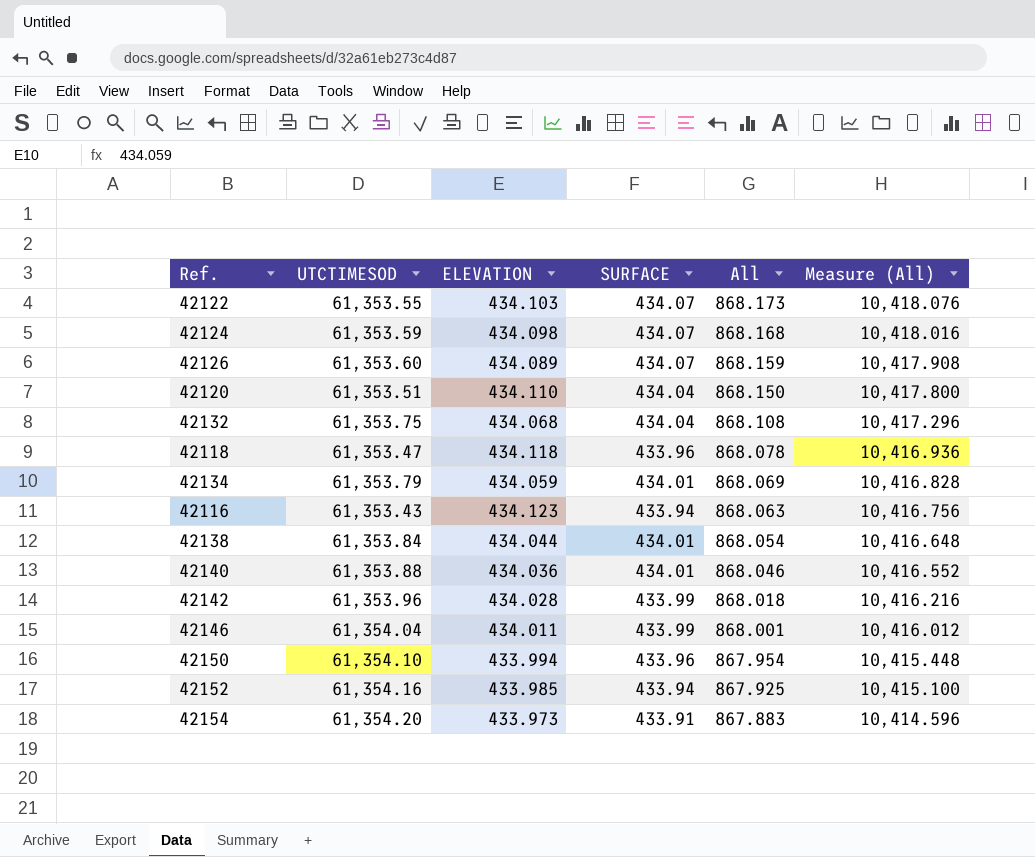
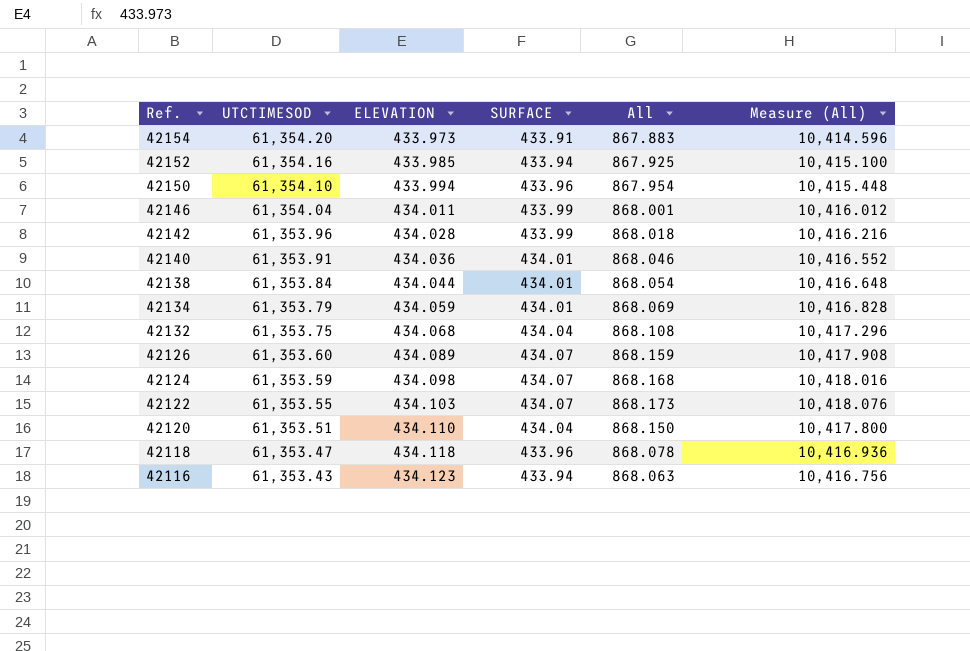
row order: All descending -> Ref. descending
42140 | UTCTIMESOD: 61,353.88 -> 61,353.91

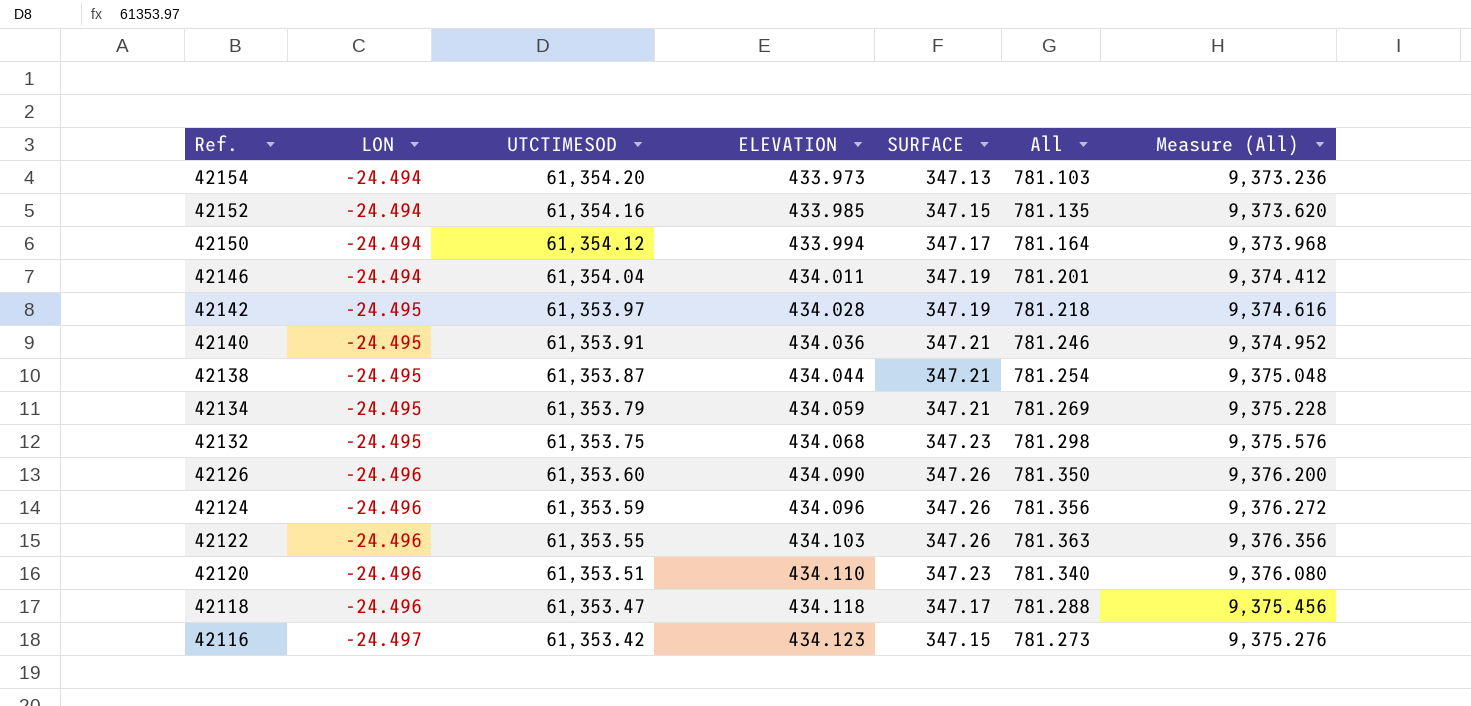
column LON | position: none -> 2
42154 | SURFACE: 433.91 -> 347.13
42154 | All: 867.883 -> 781.103
42154 | Measure (All): 10,414.596 -> 9,373.236
42152 | SURFACE: 433.94 -> 347.15
42152 | All: 867.925 -> 781.135
42152 | Measure (All): 10,415.100 -> 9,373.620
42150 | UTCTIMESOD: 61,354.10 -> 61,354.12
42150 | SURFACE: 433.96 -> 347.17
42150 | All: 867.954 -> 781.164
42150 | Measure (All): 10,415.448 -> 9,373.968
42146 | SURFACE: 433.99 -> 347.19
42146 | All: 868.001 -> 781.201
42146 | Measure (All): 10,416.012 -> 9,374.412
42142 | UTCTIMESOD: 61,353.96 -> 61,353.97
42142 | SURFACE: 433.99 -> 347.19
42142 | All: 868.018 -> 781.218
42142 | Measure (All): 10,416.216 -> 9,374.616
42140 | SURFACE: 434.01 -> 347.21
42140 | All: 868.046 -> 781.246
42140 | Measure (All): 10,416.552 -> 9,374.952
42138 | UTCTIMESOD: 61,353.84 -> 61,353.87
42138 | SURFACE: 434.01 -> 347.21
42138 | All: 868.054 -> 781.254
42138 | Measure (All): 10,416.648 -> 9,375.048
42134 | SURFACE: 434.01 -> 347.21
42134 | All: 868.069 -> 781.269
42134 | Measure (All): 10,416.828 -> 9,375.228
42132 | SURFACE: 434.04 -> 347.23
42132 | All: 868.108 -> 781.298
42132 | Measure (All): 10,417.296 -> 9,375.576
42126 | ELEVATION: 434.089 -> 434.090
42126 | SURFACE: 434.07 -> 347.26
42126 | All: 868.159 -> 781.350
42126 | Measure (All): 10,417.908 -> 9,376.200
42124 | ELEVATION: 434.098 -> 434.096
42124 | SURFACE: 434.07 -> 347.26
42124 | All: 868.168 -> 781.356
42124 | Measure (All): 10,418.016 -> 9,376.272
42122 | SURFACE: 434.07 -> 347.26
42122 | All: 868.173 -> 781.363
42122 | Measure (All): 10,418.076 -> 9,376.356
42120 | SURFACE: 434.04 -> 347.23
42120 | All: 868.150 -> 781.340
42120 | Measure (All): 10,417.800 -> 9,376.080
42118 | SURFACE: 433.96 -> 347.17
42118 | All: 868.078 -> 781.288
42118 | Measure (All): 10,416.936 -> 9,375.456
42116 | UTCTIMESOD: 61,353.43 -> 61,353.42
42116 | SURFACE: 433.94 -> 347.15
42116 | All: 868.063 -> 781.273
42116 | Measure (All): 10,416.756 -> 9,375.276

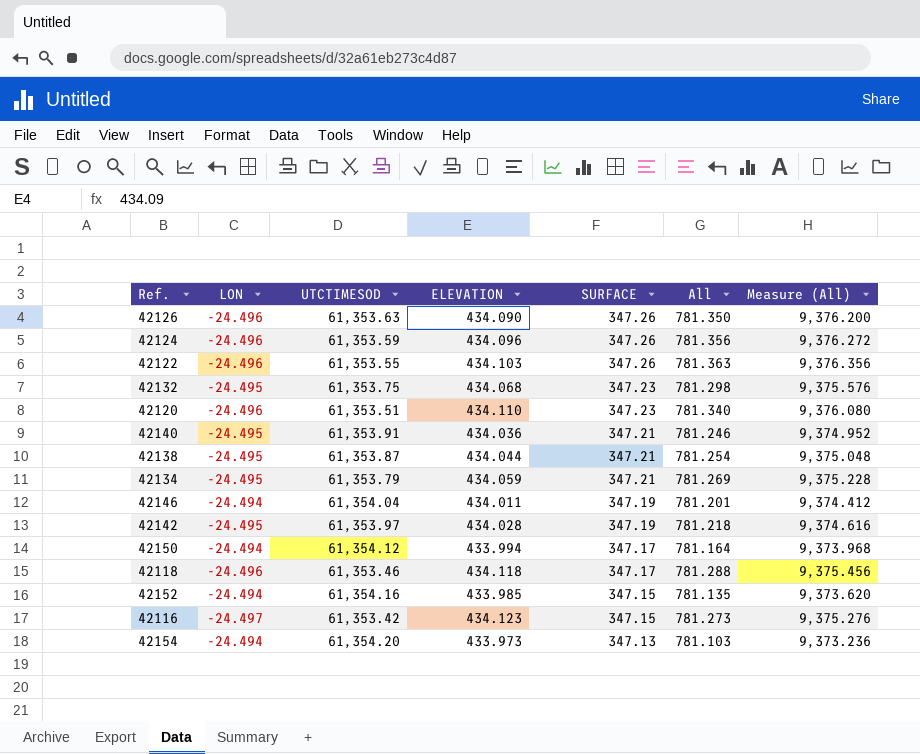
row order: Ref. descending -> SURFACE descending
42126 | UTCTIMESOD: 61,353.60 -> 61,353.63
42118 | UTCTIMESOD: 61,353.47 -> 61,353.46

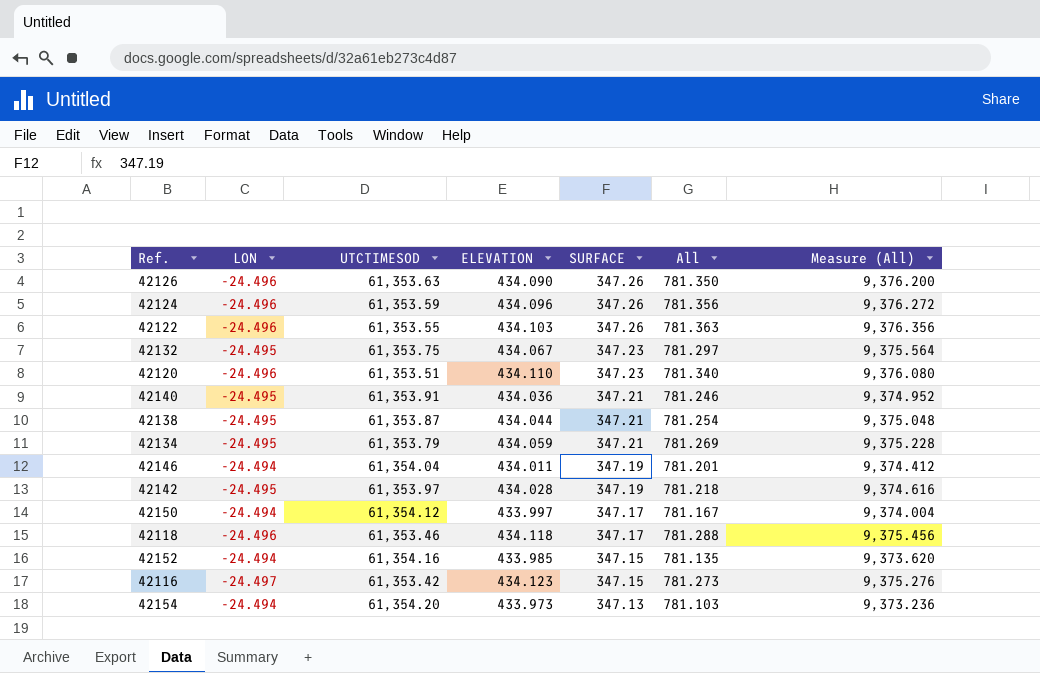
42132 | ELEVATION: 434.068 -> 434.067
42132 | All: 781.298 -> 781.297
42132 | Measure (All): 9,375.576 -> 9,375.564
42150 | ELEVATION: 433.994 -> 433.997
42150 | All: 781.164 -> 781.167
42150 | Measure (All): 9,373.968 -> 9,374.004

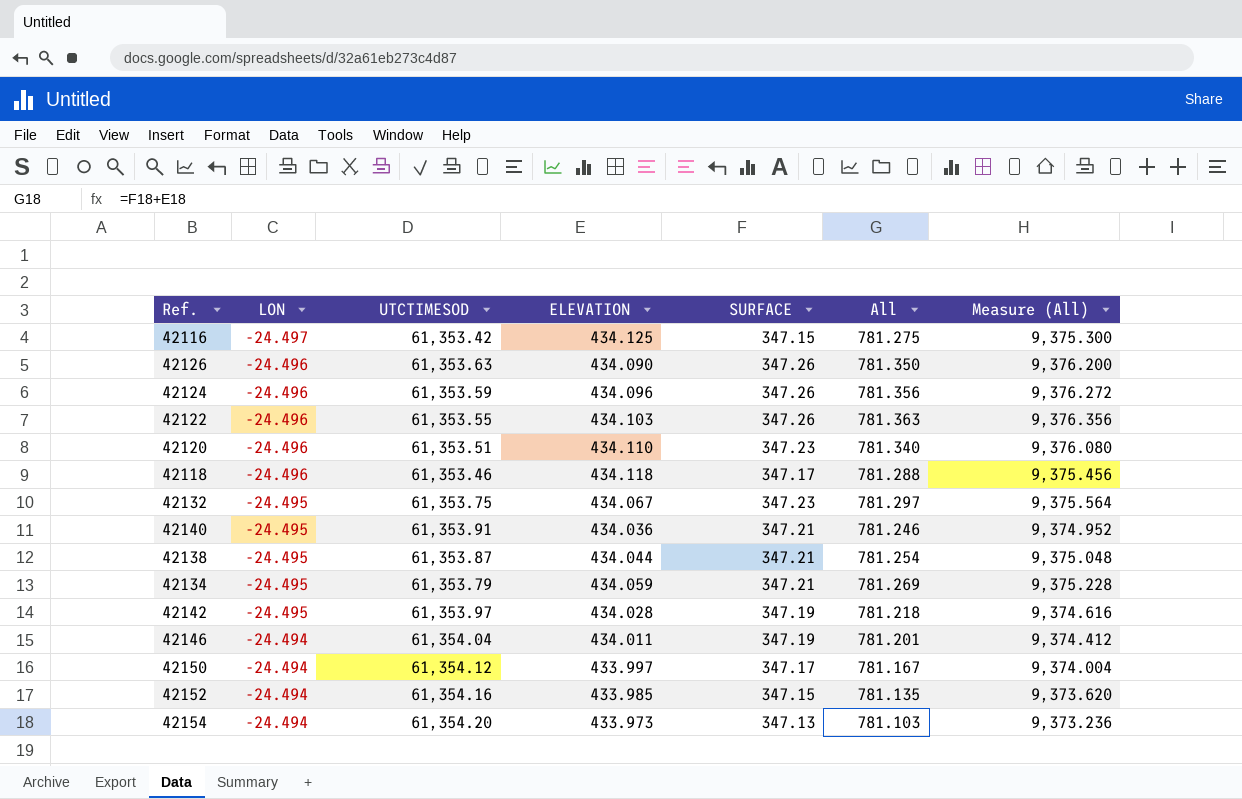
row order: SURFACE descending -> LON ascending
42116 | ELEVATION: 434.123 -> 434.125
42116 | All: 781.273 -> 781.275
42116 | Measure (All): 9,375.276 -> 9,375.300

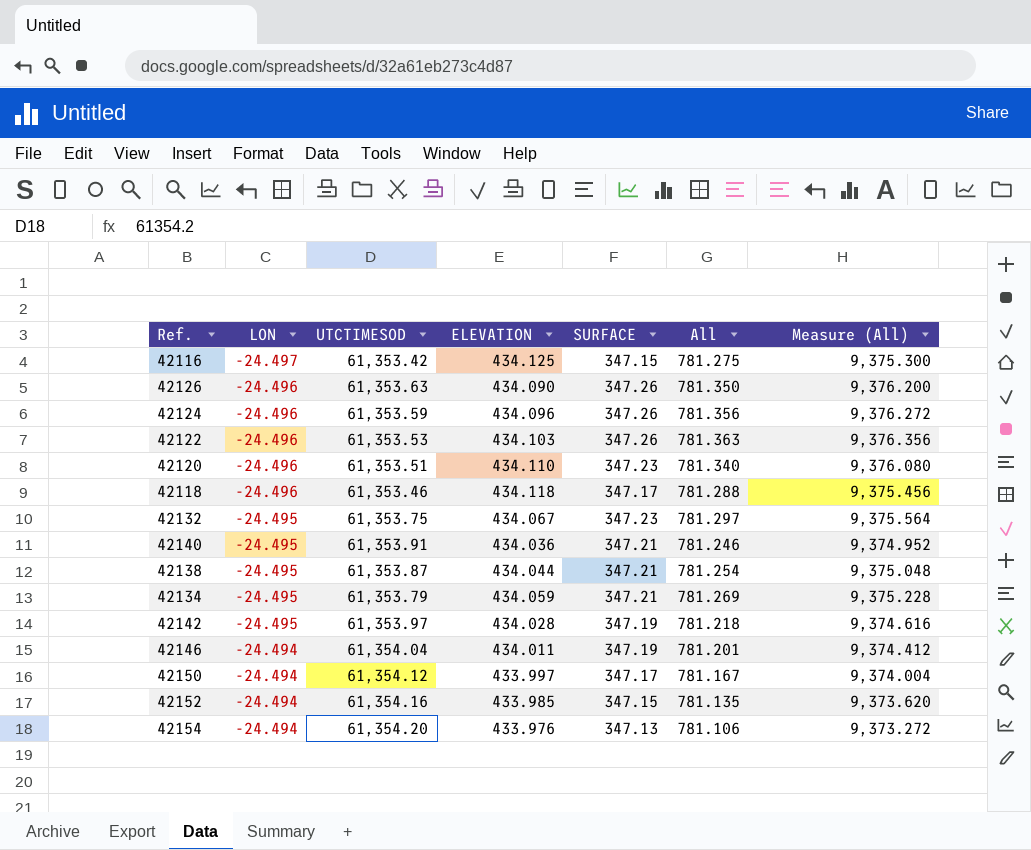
42122 | UTCTIMESOD: 61,353.55 -> 61,353.53
42154 | ELEVATION: 433.973 -> 433.976
42154 | All: 781.103 -> 781.106
42154 | Measure (All): 9,373.236 -> 9,373.272

